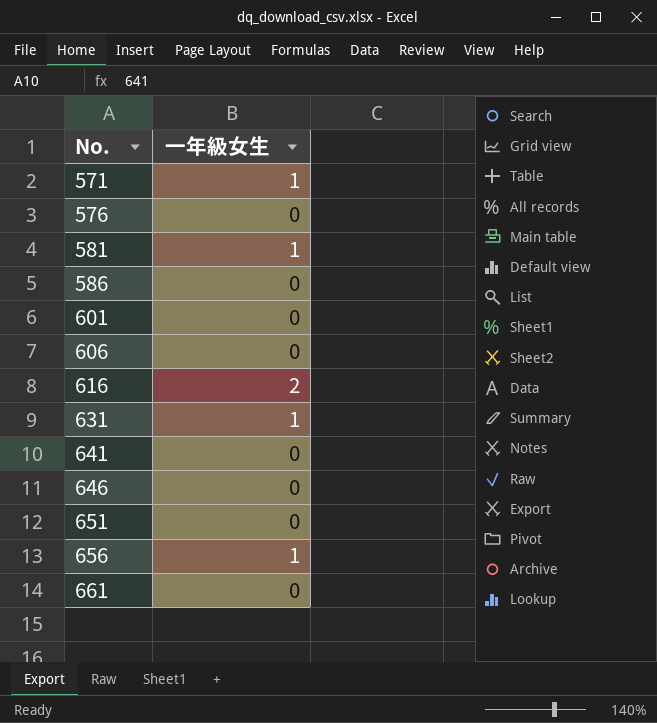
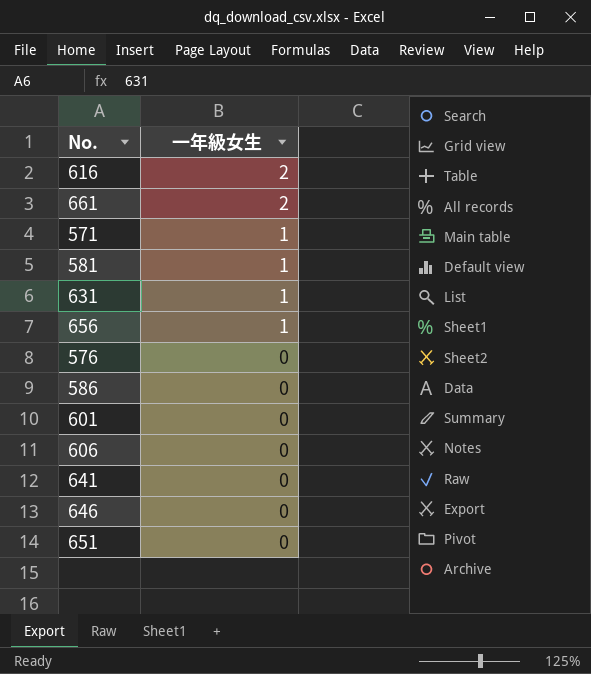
row order: No. ascending -> 一年級女生 descending
661 | 一年級女生: 0 -> 2

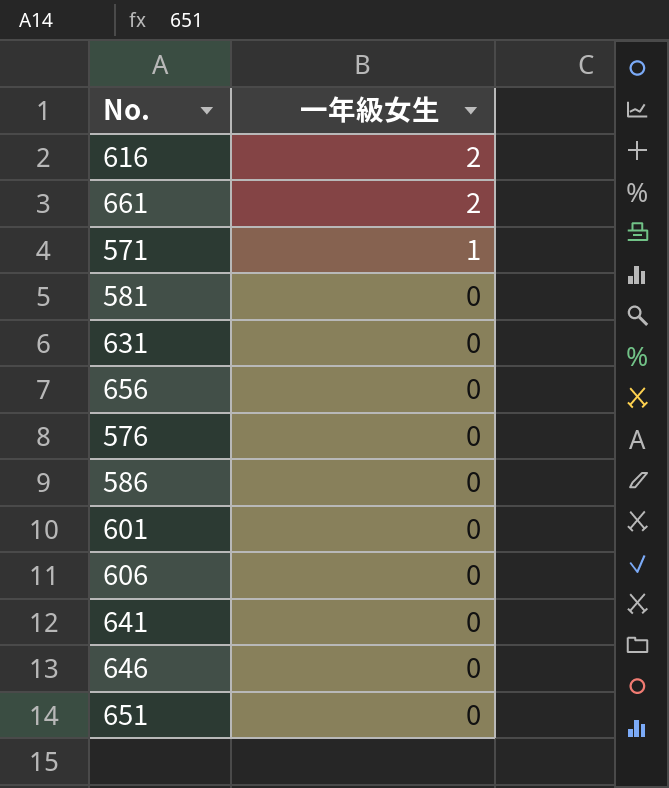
581 | 一年級女生: 1 -> 0
631 | 一年級女生: 1 -> 0
656 | 一年級女生: 1 -> 0

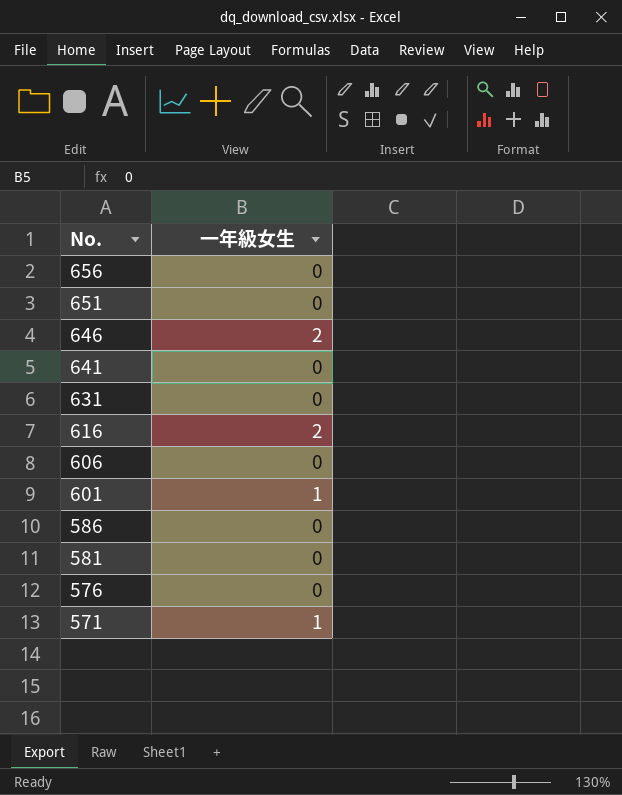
row order: 一年級女生 descending -> No. descending
row 661: 2 -> none
646 | 一年級女生: 0 -> 2
601 | 一年級女生: 0 -> 1

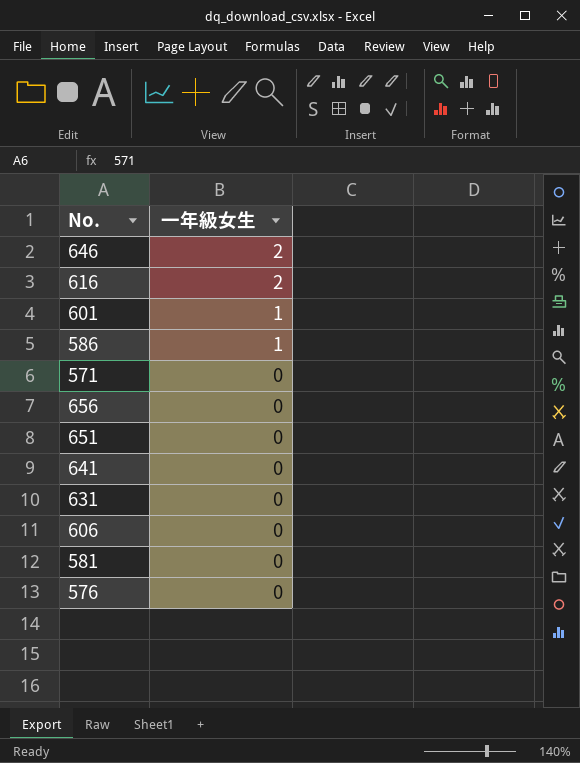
row order: No. descending -> 一年級女生 descending
586 | 一年級女生: 0 -> 1
571 | 一年級女生: 1 -> 0

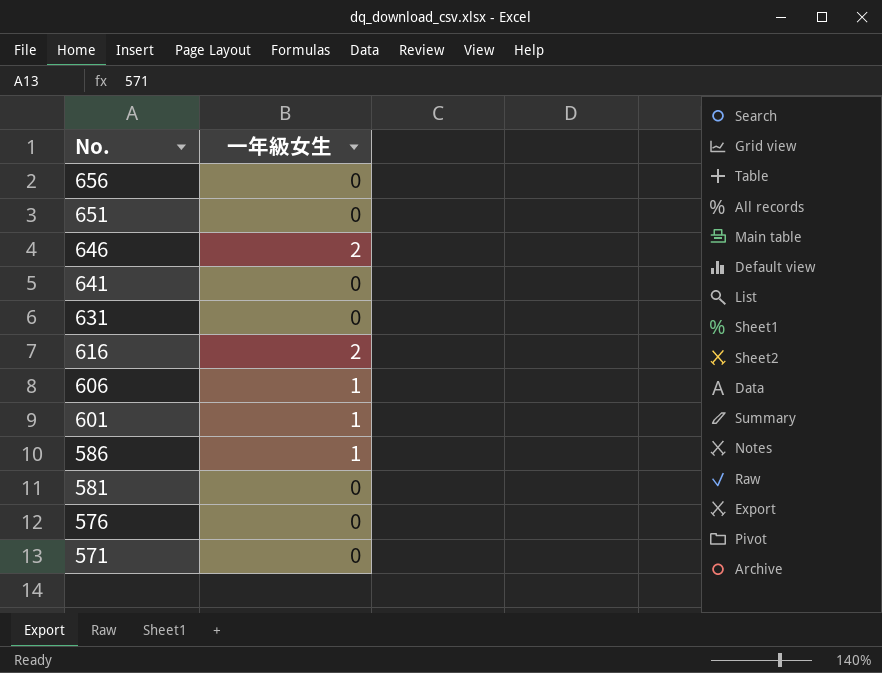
row order: 一年級女生 descending -> No. descending
606 | 一年級女生: 0 -> 1

